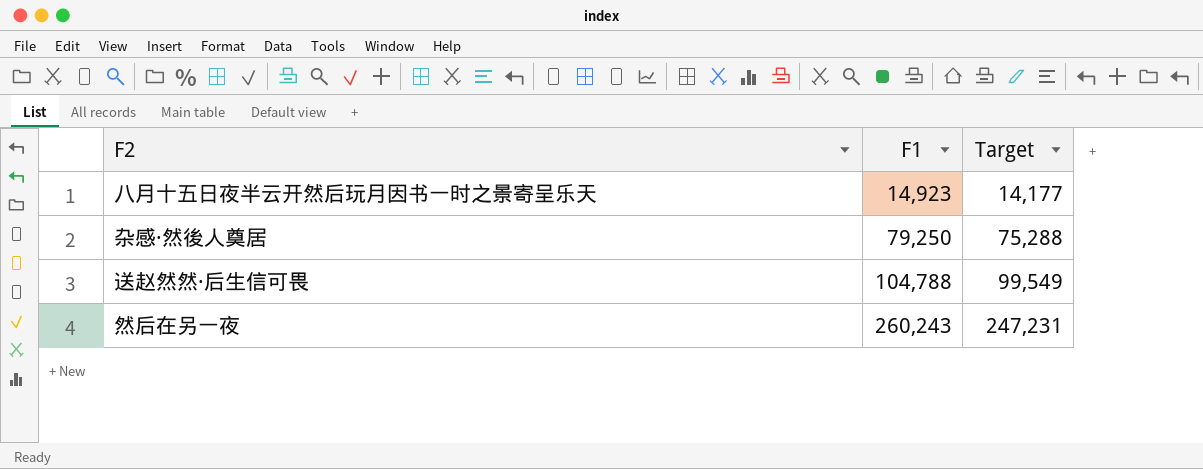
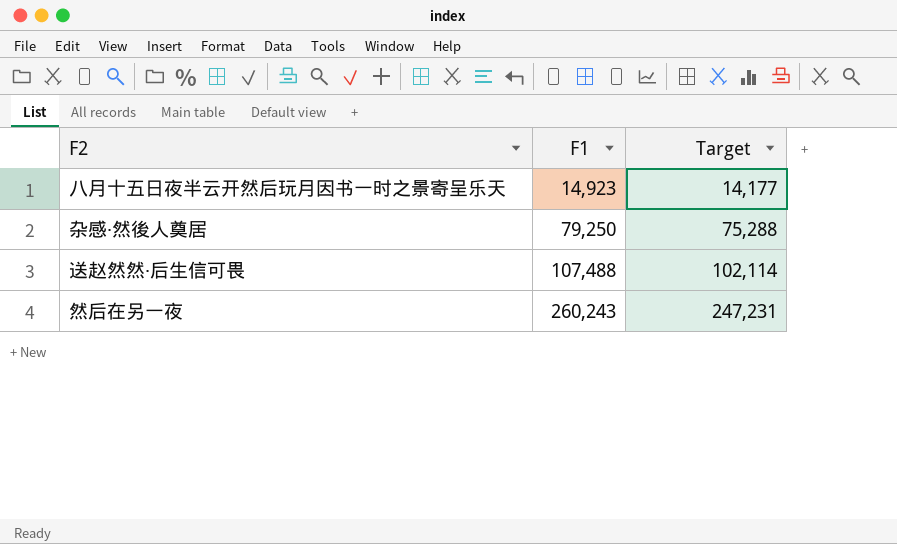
送赵然然·后生信可畏 | F1: 104,788 -> 107,488
送赵然然·后生信可畏 | Target: 99,549 -> 102,114

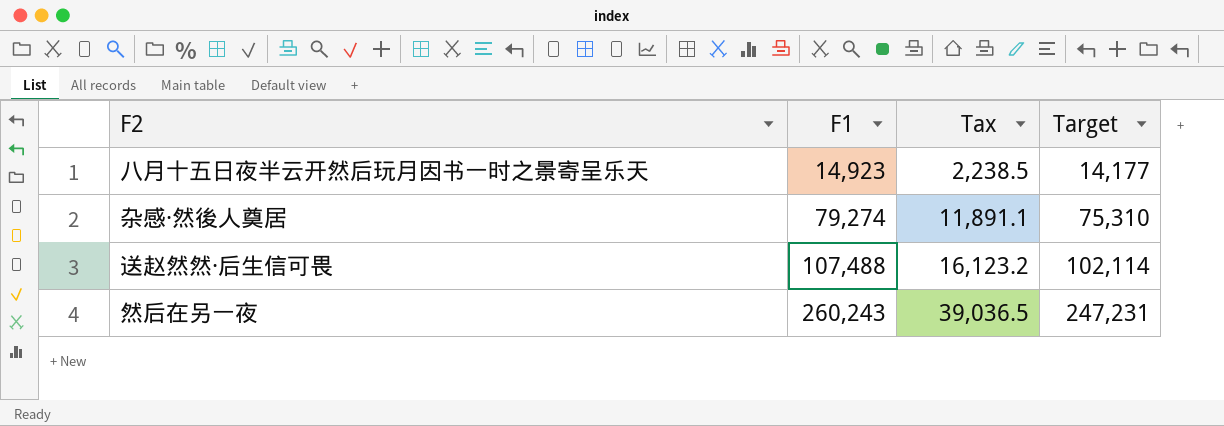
column Tax | formula: none -> [F1] * 0.15
杂感·然後人奠居 | F1: 79,250 -> 79,274
杂感·然後人奠居 | Target: 75,288 -> 75,310

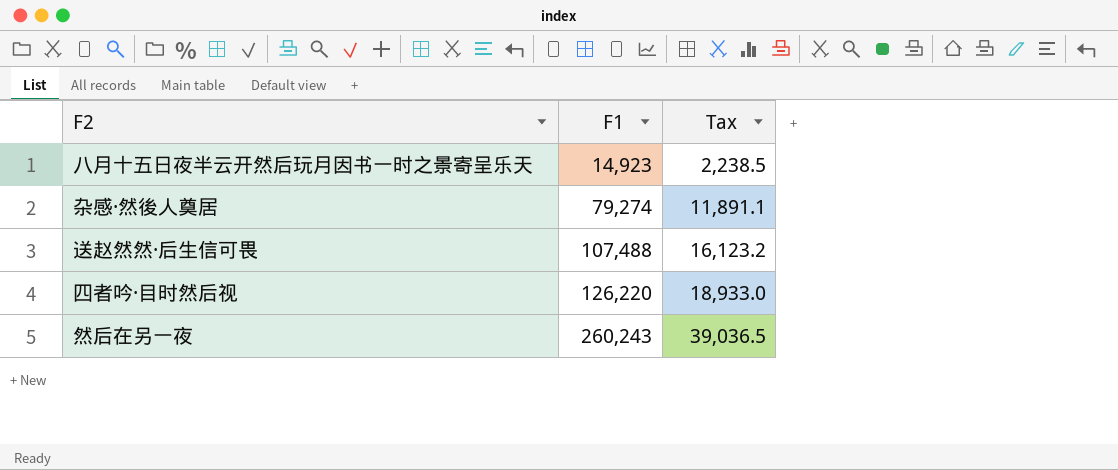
column Target | formula: [F1] * 0.95 -> none
row 四者吟·目时然后视: none -> 126,220 | 18,933.0

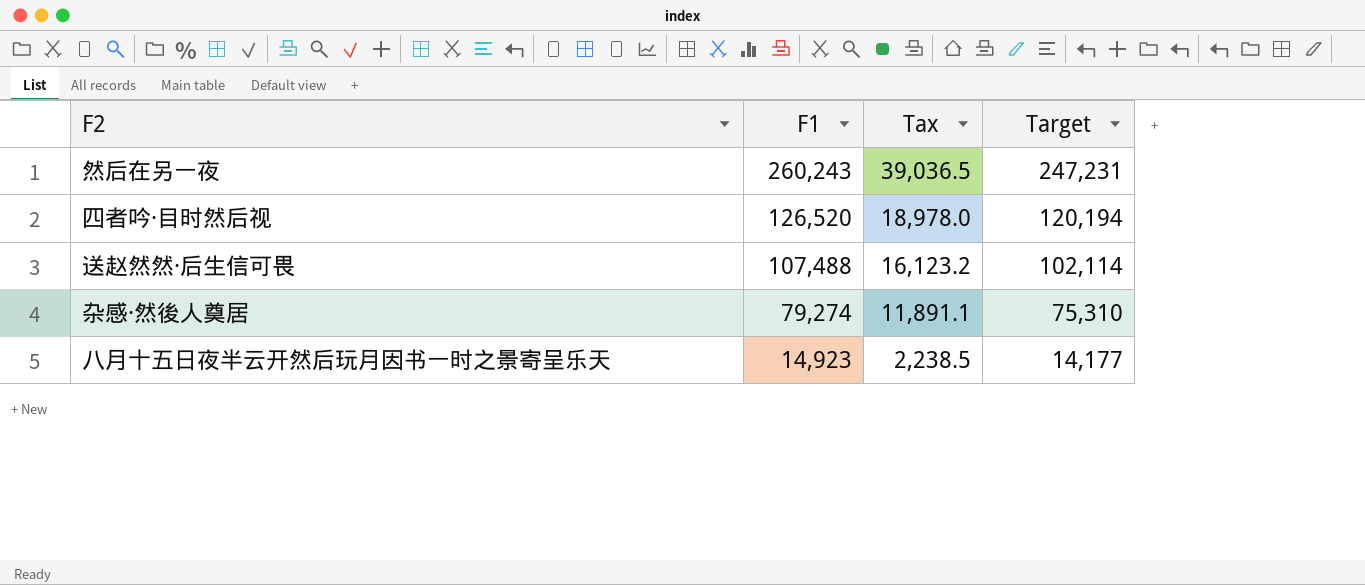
row order: F1 ascending -> F1 descending
column Target | formula: none -> [F1] * 0.95
四者吟·目时然后视 | F1: 126,220 -> 126,520
四者吟·目时然后视 | Tax: 18,933.0 -> 18,978.0

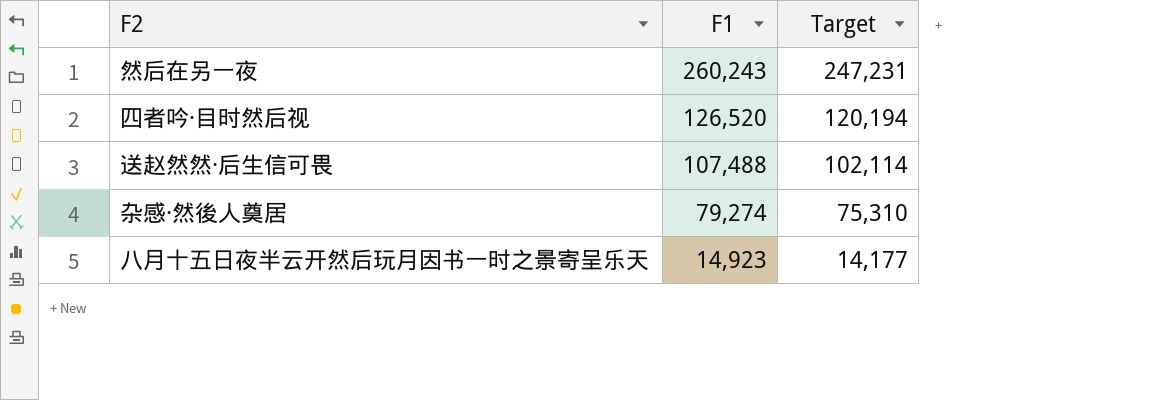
column Tax | formula: [F1] * 0.15 -> none

